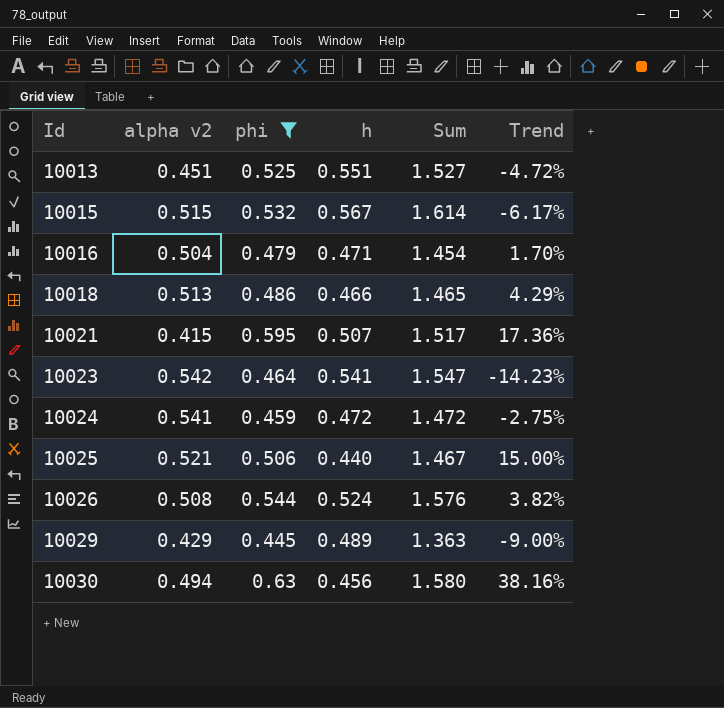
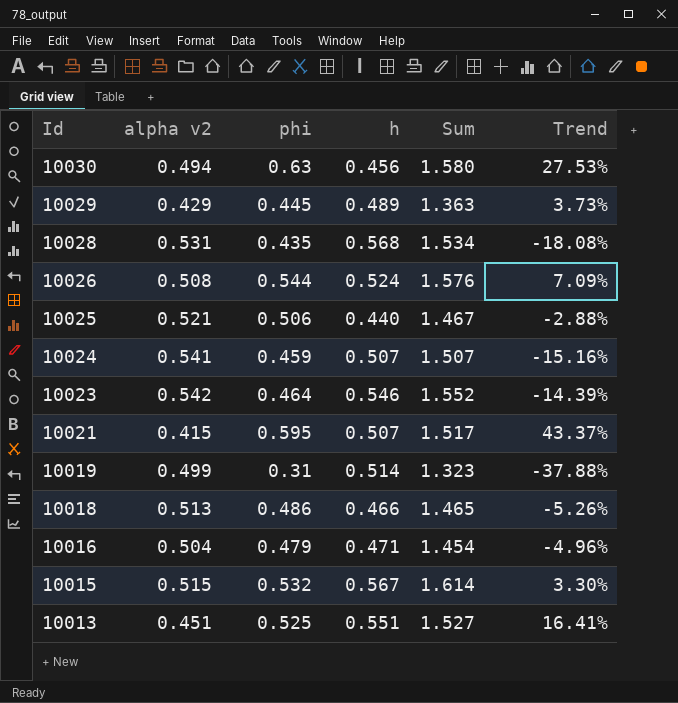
filter: phi >= 0.445 -> none
row order: Id ascending -> Id descending
column Trend | formula: ([phi] - [h]) / [h] -> ([phi] - [alpha v2]) / [alpha v2]
10024 | h: 0.472 -> 0.507
10024 | Sum: 1.472 -> 1.507
10023 | h: 0.541 -> 0.546
10023 | Sum: 1.547 -> 1.552

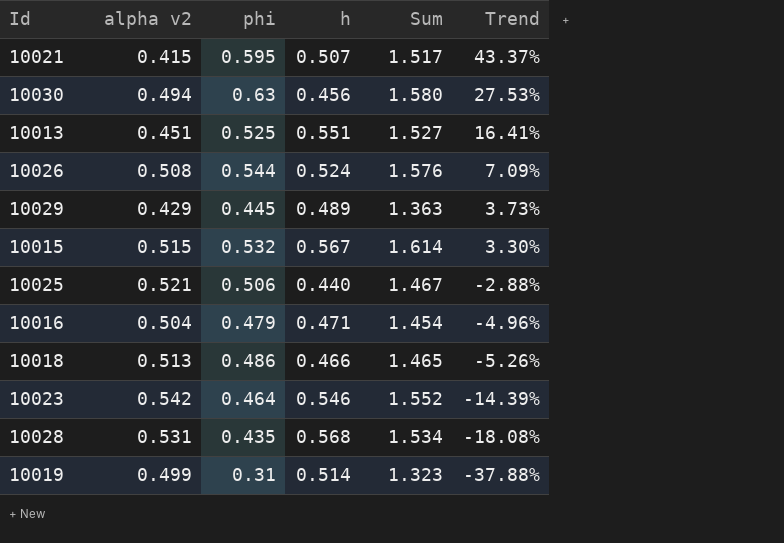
row order: Id descending -> Trend descending
row 10024: 0.541 | 0.459 | 0.507 | 1.507 | -15.16% -> none

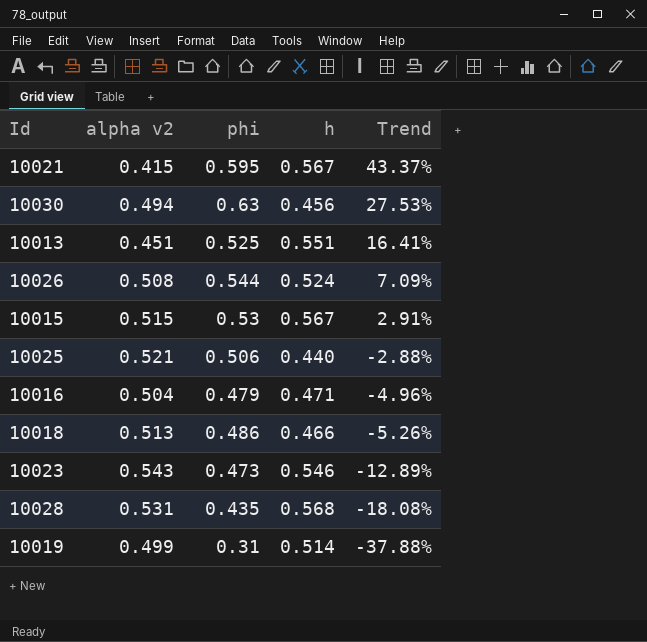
column Sum | formula: [alpha v2] + [phi] + [h] -> none
row 10029: 0.429 | 0.445 | 0.489 | 1.363 | 3.73% -> none
10021 | h: 0.507 -> 0.567
10015 | phi: 0.532 -> 0.53
10015 | Trend: 3.30% -> 2.91%
10023 | alpha v2: 0.542 -> 0.543
10023 | phi: 0.464 -> 0.473
10023 | Trend: -14.39% -> -12.89%

